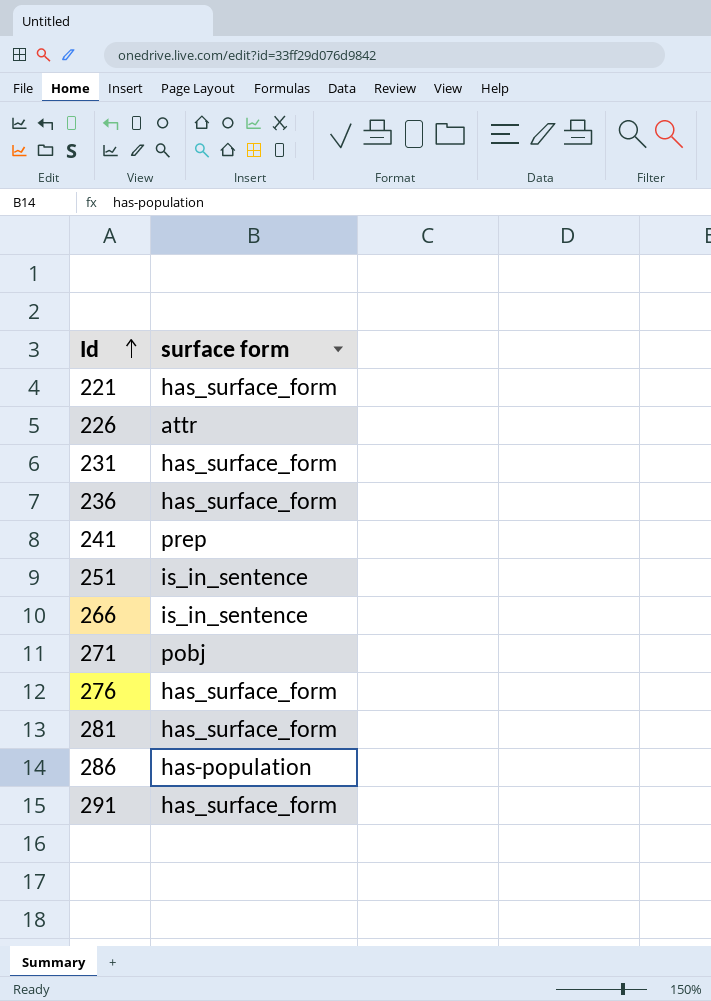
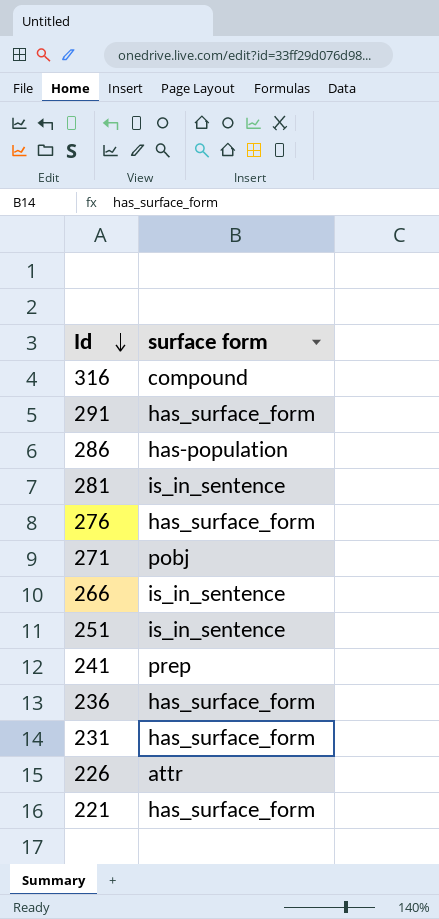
row order: Id ascending -> Id descending
row 316: none -> compound
281 | surface form: has_surface_form -> is_in_sentence

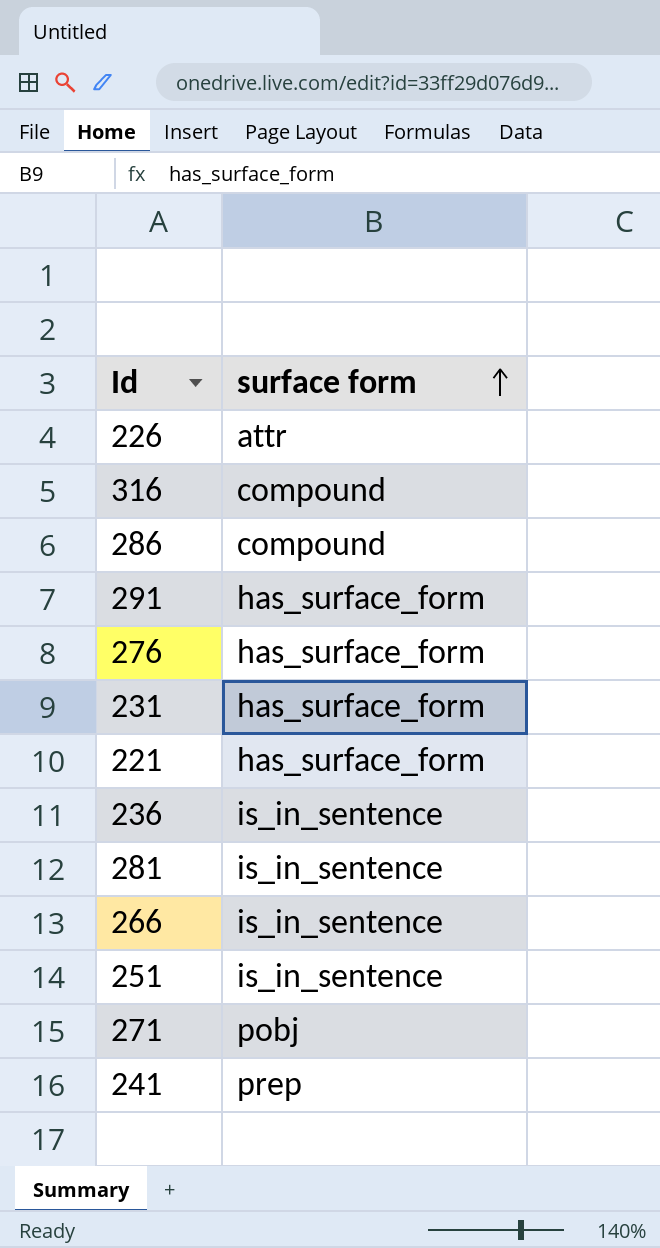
row order: Id descending -> surface form ascending
286 | surface form: has-population -> compound
236 | surface form: has_surface_form -> is_in_sentence

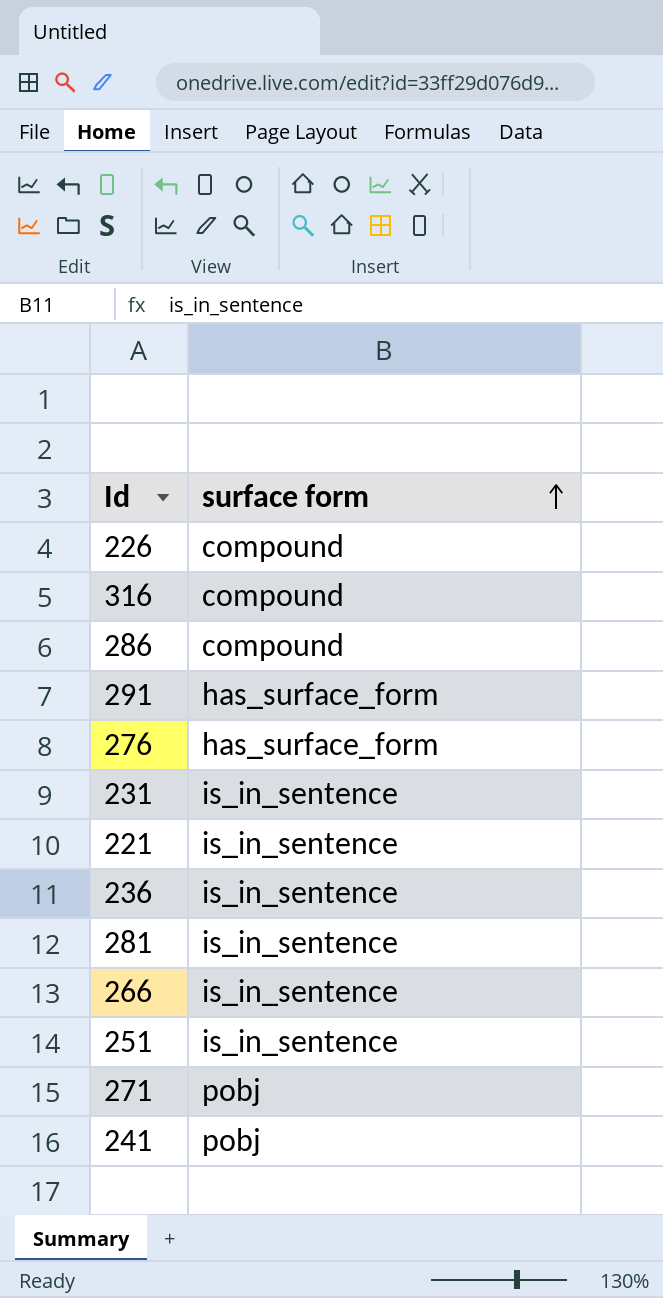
226 | surface form: attr -> compound
231 | surface form: has_surface_form -> is_in_sentence
221 | surface form: has_surface_form -> is_in_sentence
241 | surface form: prep -> pobj

